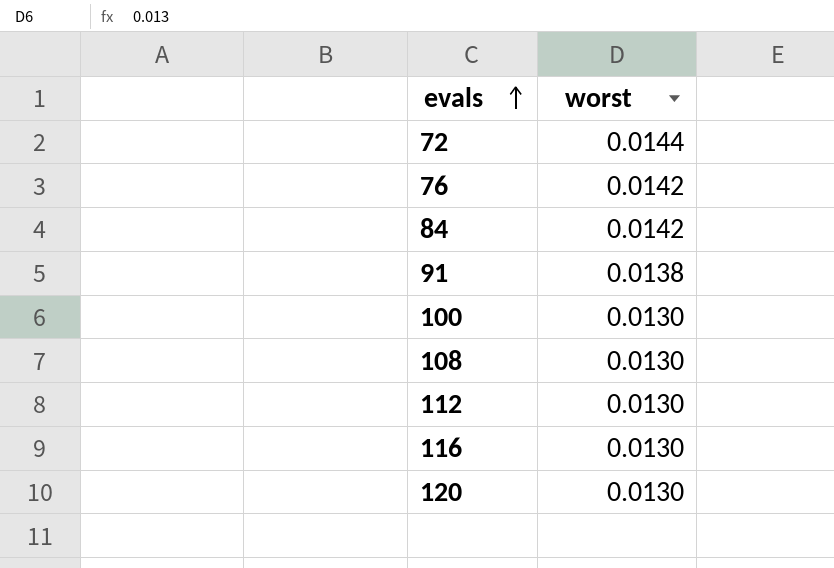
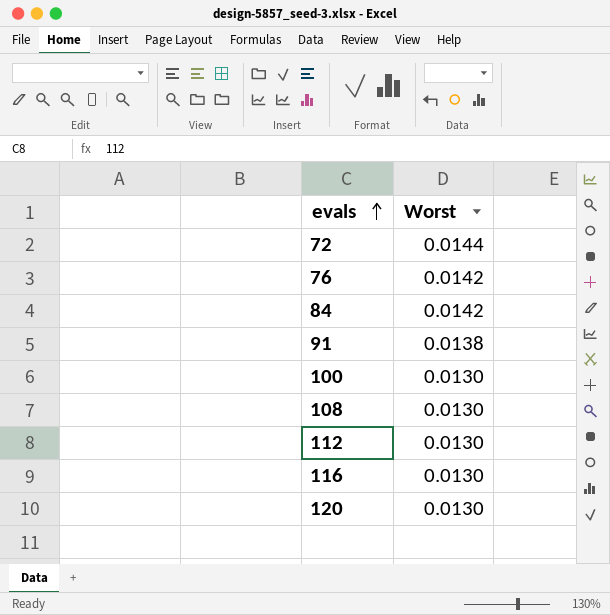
column name: worst -> Worst

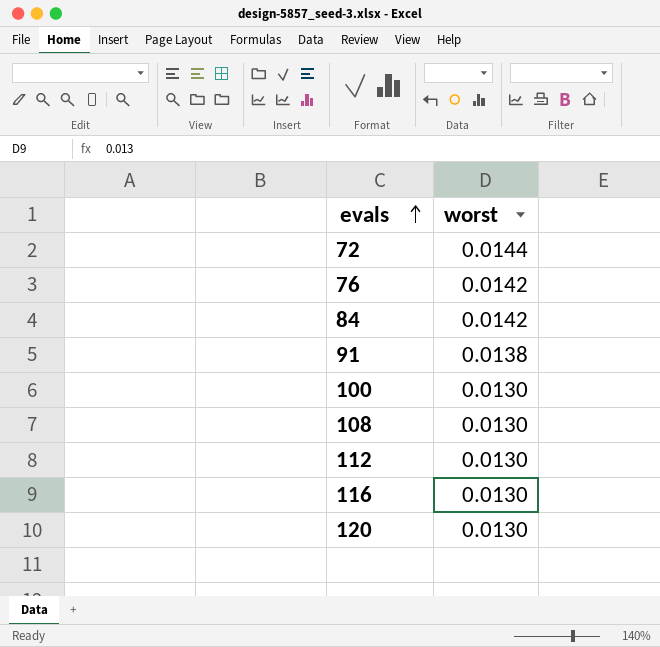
column name: Worst -> worst

